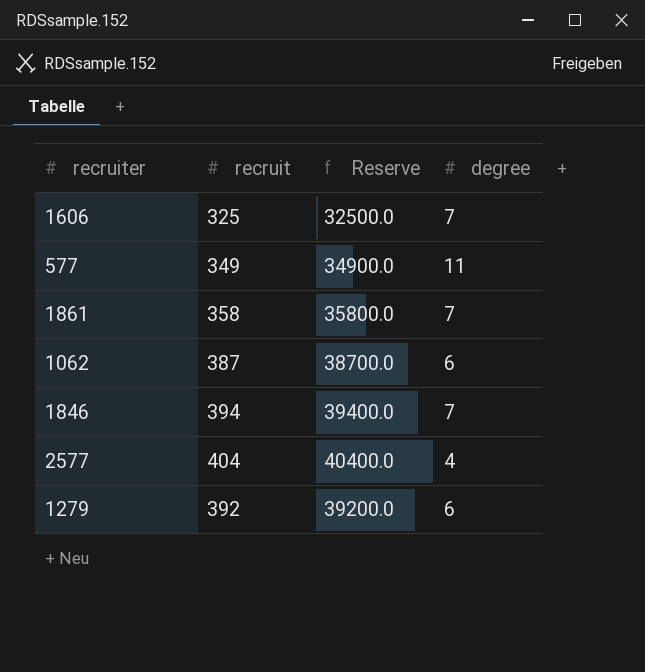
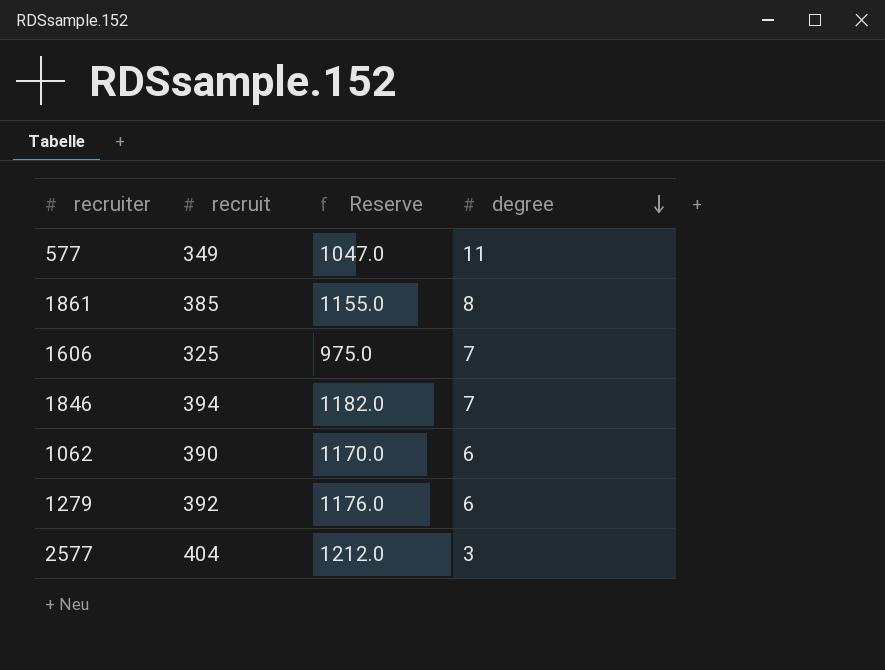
row order: none -> degree descending
column Reserve | formula: [recruit] * 100 -> [recruit] * 3
1861 | recruit: 358 -> 385
1861 | degree: 7 -> 8
1062 | recruit: 387 -> 390
2577 | degree: 4 -> 3

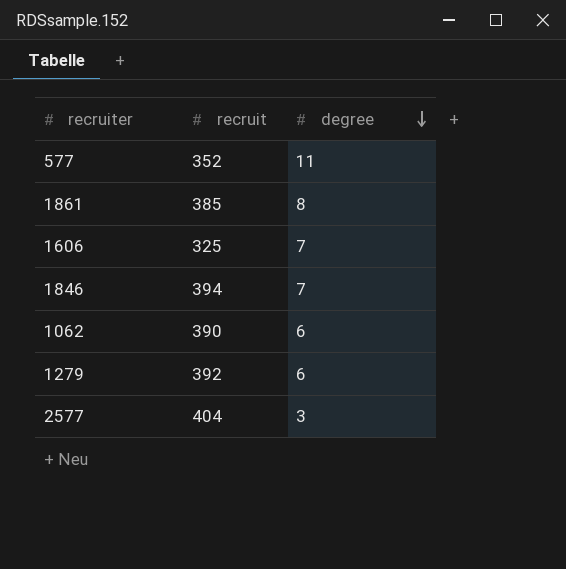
column Reserve | formula: [recruit] * 3 -> none
577 | recruit: 349 -> 352

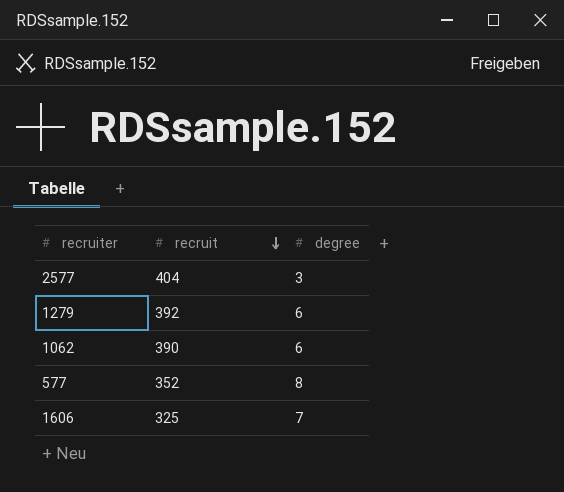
row order: degree descending -> recruit descending
row 1861: 385 | 8 -> none
row 1846: 394 | 7 -> none
577 | degree: 11 -> 8

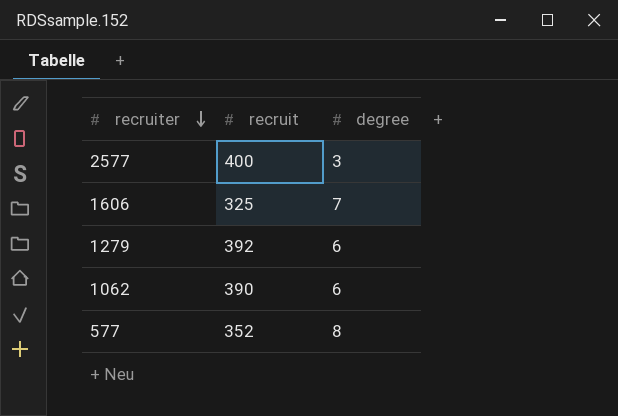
row order: recruit descending -> recruiter descending
2577 | recruit: 404 -> 400

